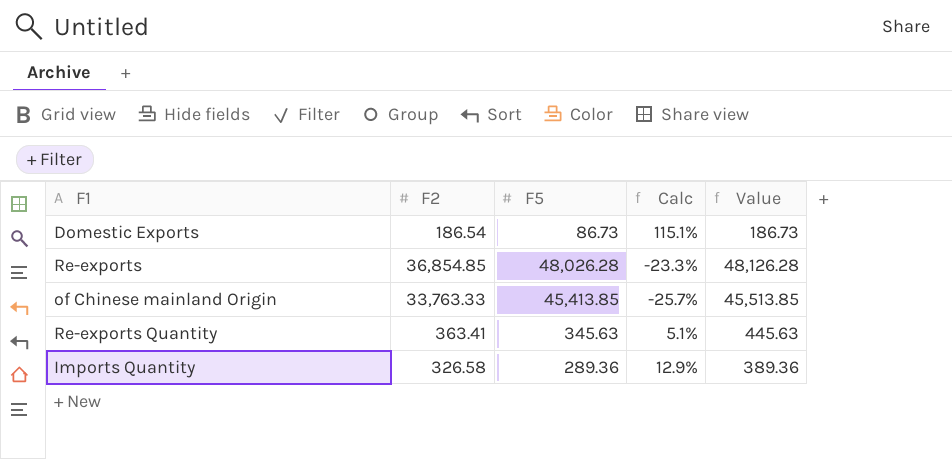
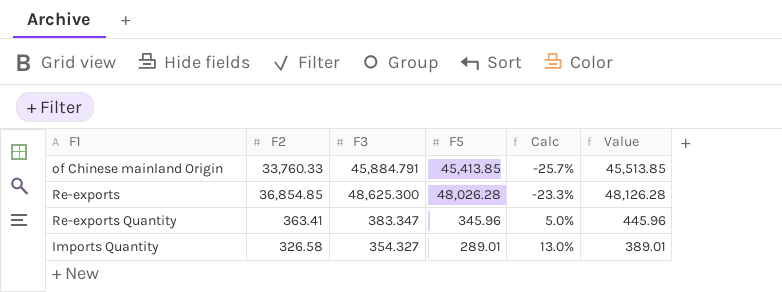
row order: none -> Calc ascending
column F3 | position: none -> 3
row Domestic Exports: 186.54 | 86.73 | 115.1% | 186.73 -> none
of Chinese mainland Origin | F2: 33,763.33 -> 33,760.33
Re-exports Quantity | F5: 345.63 -> 345.96
Re-exports Quantity | Calc: 5.1% -> 5.0%
Re-exports Quantity | Value: 445.63 -> 445.96
Imports Quantity | F5: 289.36 -> 289.01
Imports Quantity | Calc: 12.9% -> 13.0%
Imports Quantity | Value: 389.36 -> 389.01

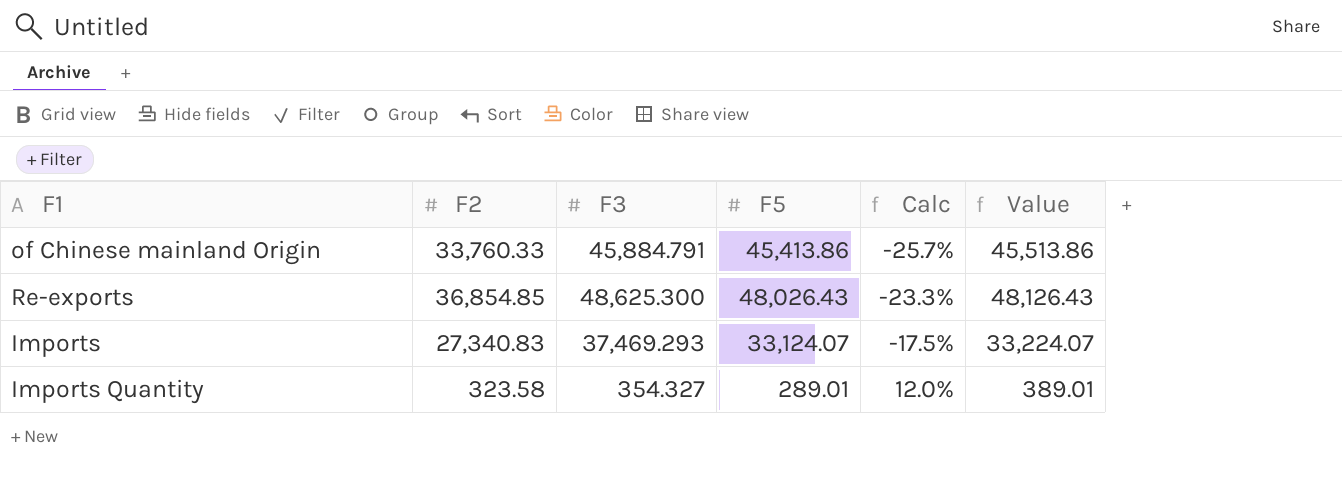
row Re-exports Quantity: 363.41 | 383.347 | 345.96 | 5.0% | 445.96 -> none
of Chinese mainland Origin | F5: 45,413.85 -> 45,413.86
of Chinese mainland Origin | Value: 45,513.85 -> 45,513.86
Re-exports | F5: 48,026.28 -> 48,026.43
Re-exports | Value: 48,126.28 -> 48,126.43
row Imports: none -> 27,340.83 | 37,469.293 | 33,124.07 | -17.5% | 33,224.07
Imports Quantity | F2: 326.58 -> 323.58
Imports Quantity | Calc: 13.0% -> 12.0%

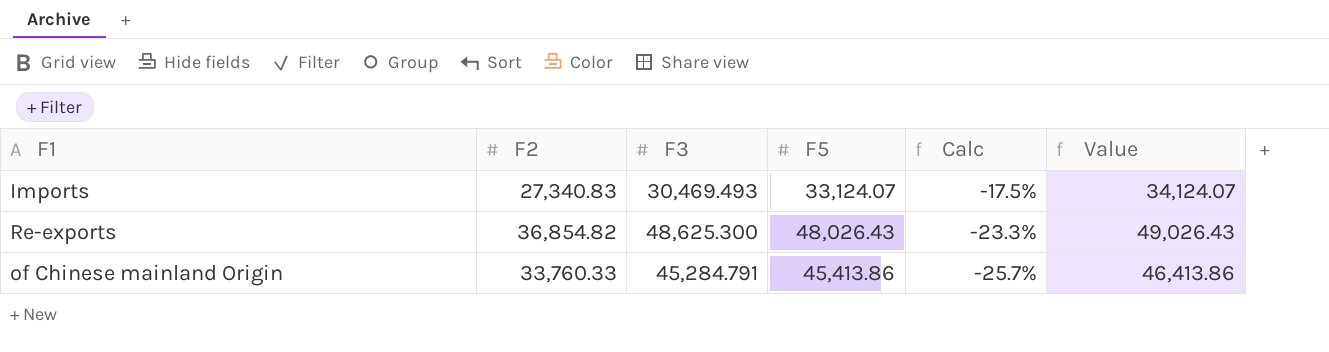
row order: Calc ascending -> Calc descending
column Value | formula: [F5] + 100 -> [F5] + 1000
row Imports Quantity: 323.58 | 354.327 | 289.01 | 12.0% | 389.01 -> none
Imports | F3: 37,469.293 -> 30,469.493
Re-exports | F2: 36,854.85 -> 36,854.82
of Chinese mainland Origin | F3: 45,884.791 -> 45,284.791

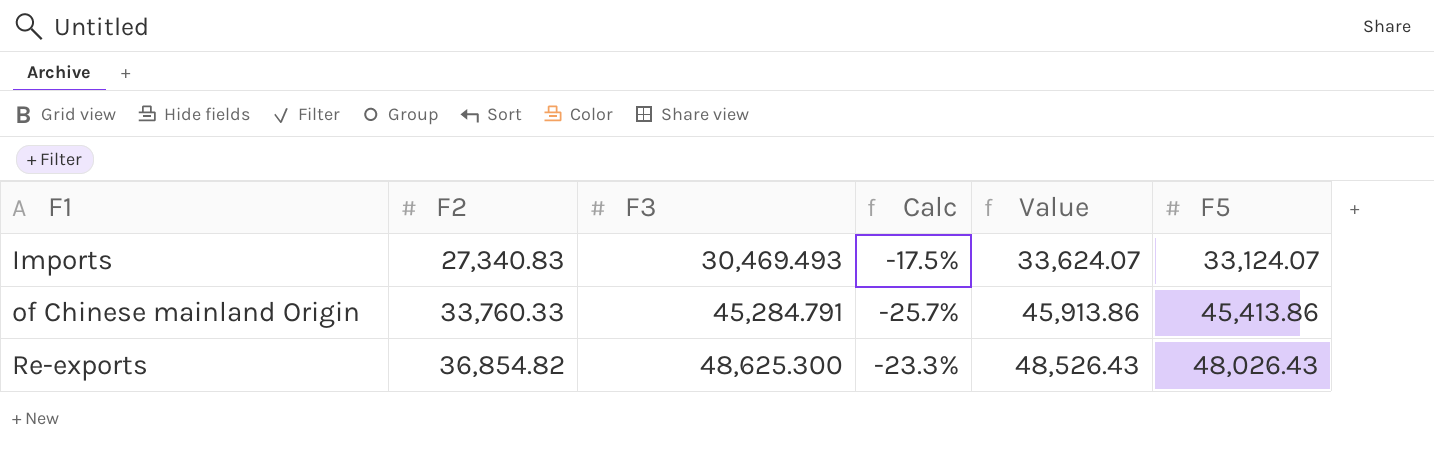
row order: Calc descending -> F1 ascending
column Value | formula: [F5] + 1000 -> [F5] + 500
column F5 | position: 4 -> 6

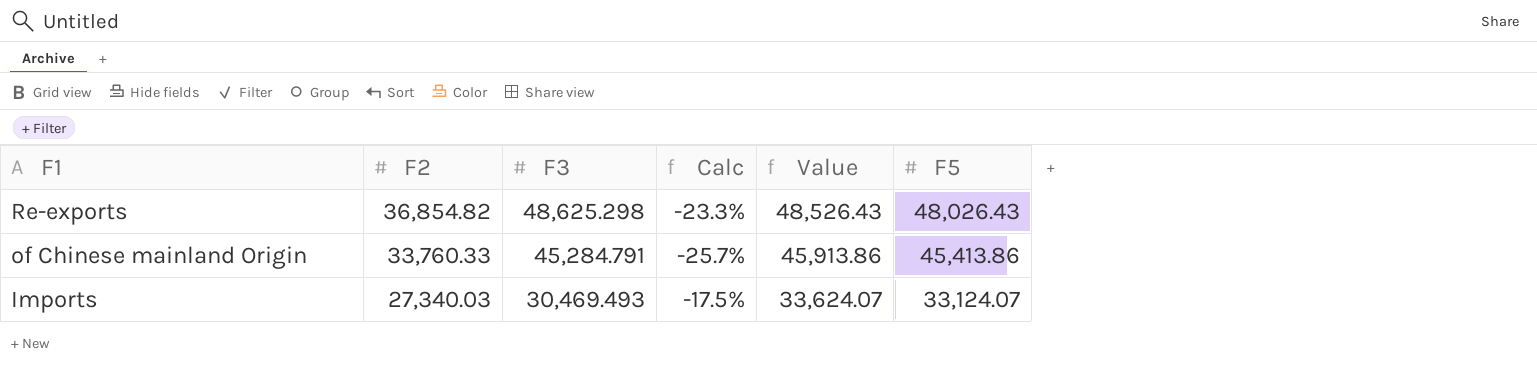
row order: F1 ascending -> F1 descending
Re-exports | F3: 48,625.300 -> 48,625.298
Imports | F2: 27,340.83 -> 27,340.03

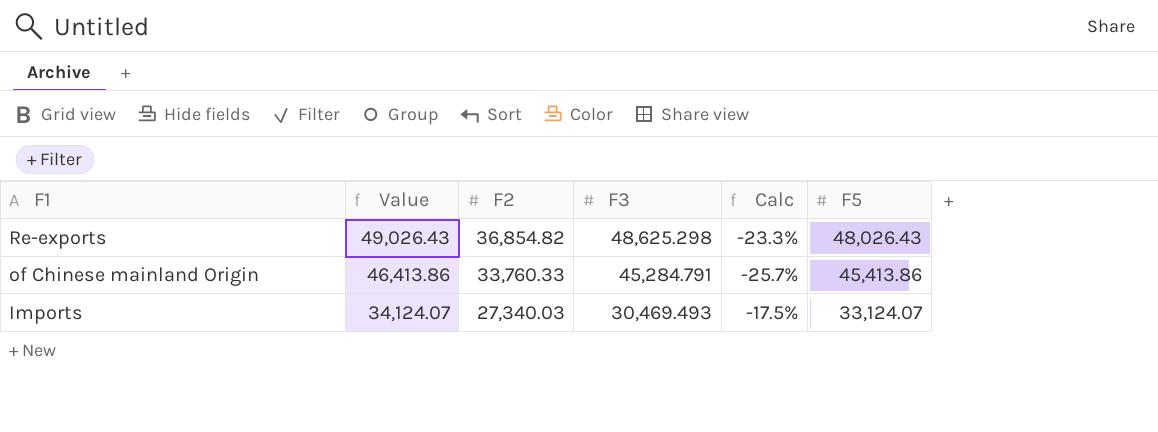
column Value | formula: [F5] + 500 -> [F5] + 1000
column Value | position: 5 -> 2

